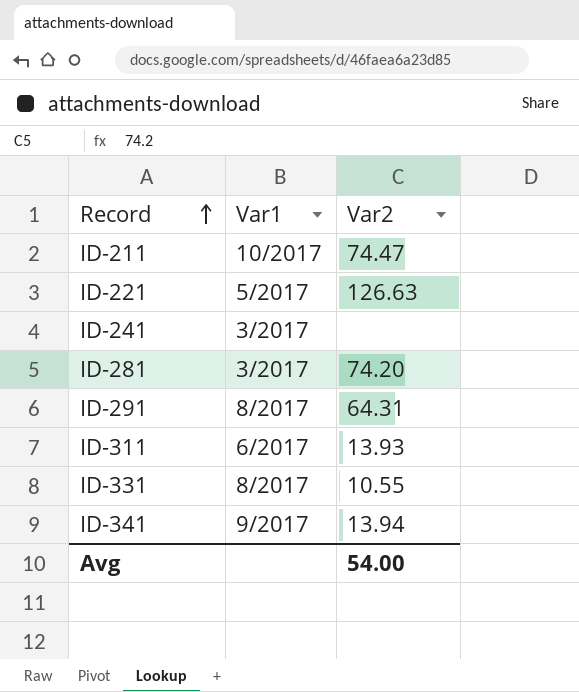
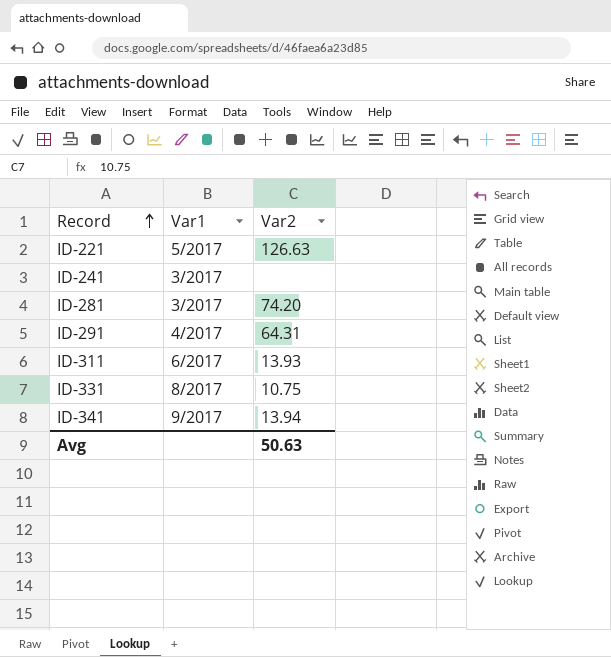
row ID-211: 10/2017 | 74.47 -> none
ID-291 | Var1: 8/2017 -> 4/2017
ID-331 | Var2: 10.55 -> 10.75
Avg | Var2: 54.00 -> 50.63

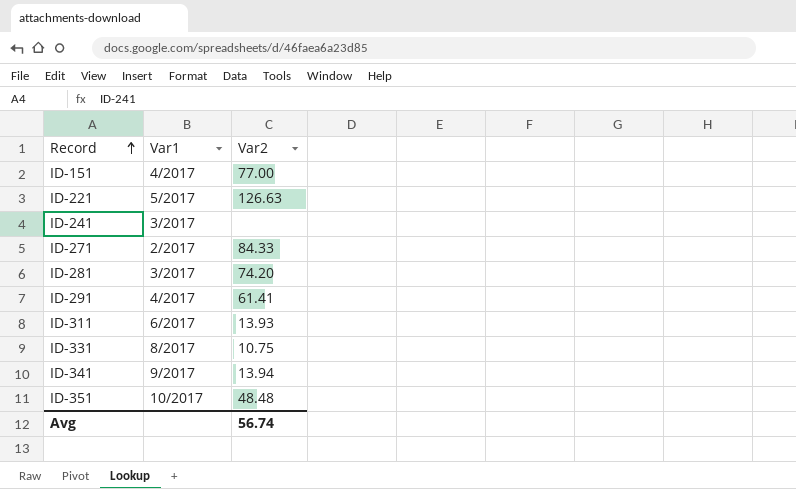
row ID-151: none -> 4/2017 | 77.00
row ID-271: none -> 2/2017 | 84.33
ID-291 | Var2: 64.31 -> 61.41
row ID-351: none -> 10/2017 | 48.48
Avg | Var2: 50.63 -> 56.74

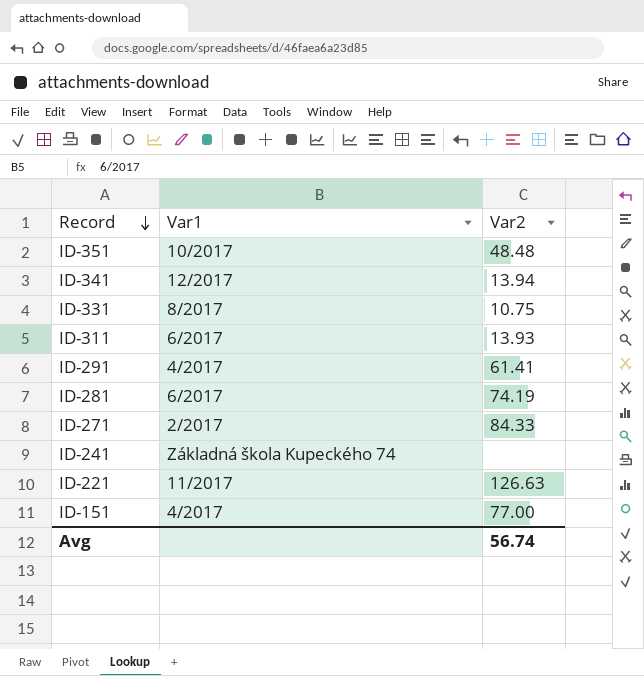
row order: Record ascending -> Record descending
ID-341 | Var1: 9/2017 -> 12/2017
ID-281 | Var1: 3/2017 -> 6/2017
ID-281 | Var2: 74.20 -> 74.19
ID-241 | Var1: 3/2017 -> Základná škola Kupeckého 74
ID-221 | Var1: 5/2017 -> 11/2017

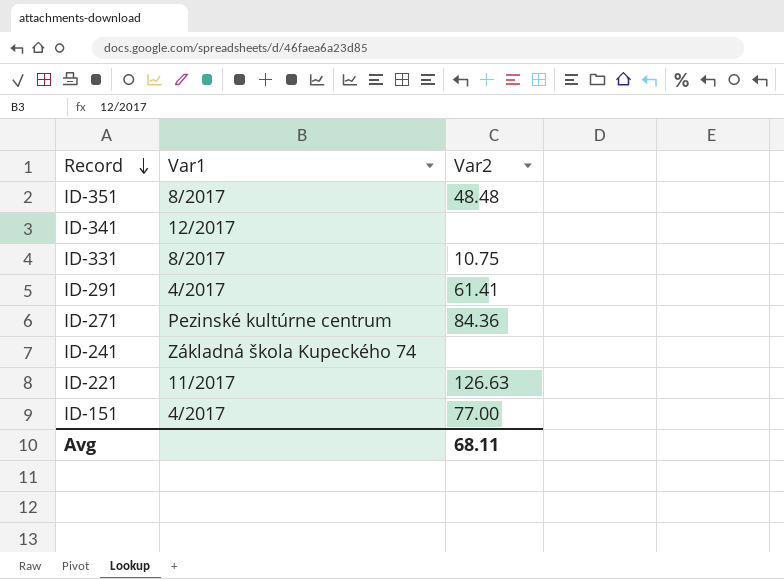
row ID-311: 6/2017 | 13.93 -> none
row ID-281: 6/2017 | 74.19 -> none
ID-351 | Var1: 10/2017 -> 8/2017
ID-341 | Var2: 13.94 -> none
ID-271 | Var1: 2/2017 -> Pezinské kultúrne centrum
ID-271 | Var2: 84.33 -> 84.36
Avg | Var2: 56.74 -> 68.11

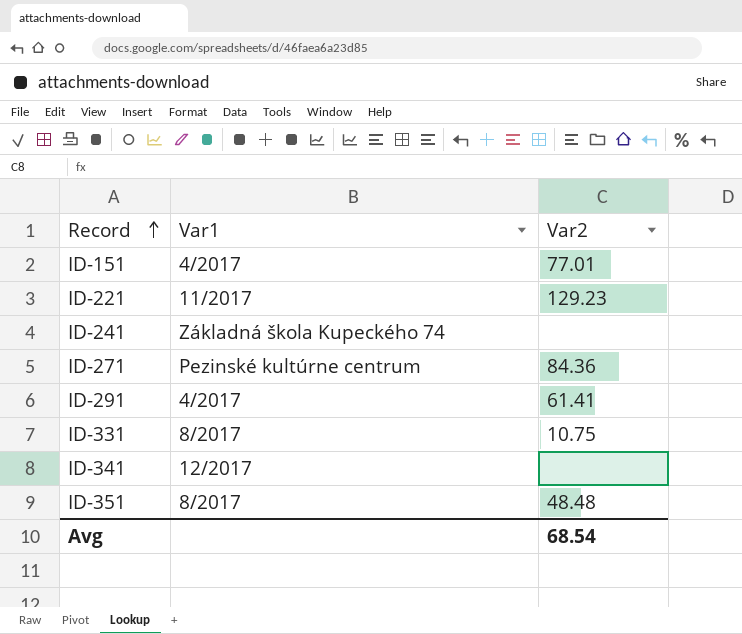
row order: Record descending -> Record ascending
ID-151 | Var2: 77.00 -> 77.01
ID-221 | Var2: 126.63 -> 129.23
Avg | Var2: 68.11 -> 68.54

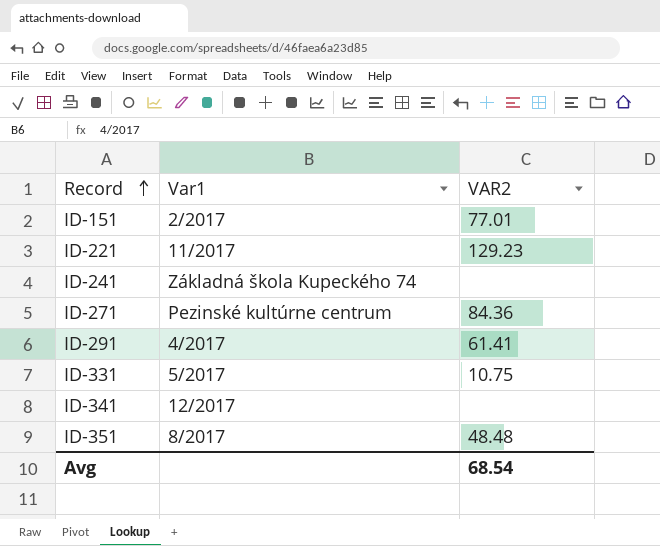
column name: Var2 -> VAR2
ID-151 | Var1: 4/2017 -> 2/2017
ID-331 | Var1: 8/2017 -> 5/2017

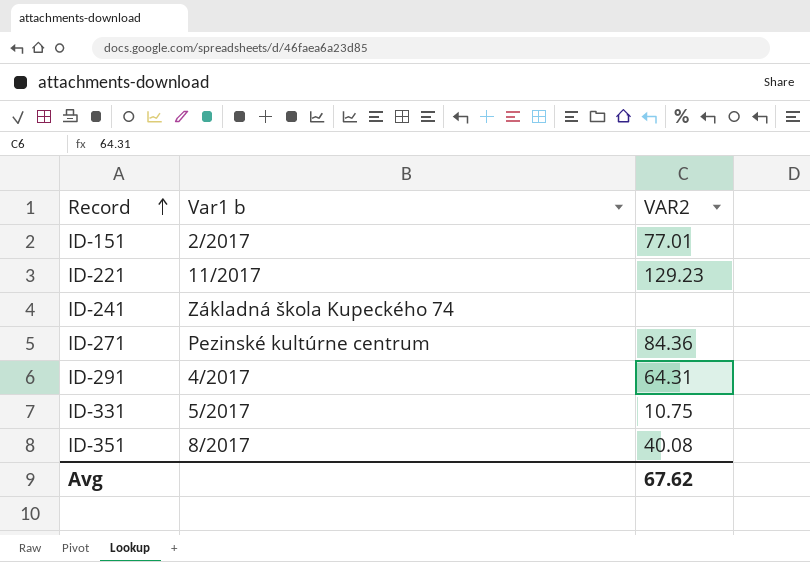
column name: Var1 -> Var1 b
row ID-341: 12/2017 | none -> none
ID-291 | VAR2: 61.41 -> 64.31
ID-351 | VAR2: 48.48 -> 40.08
Avg | VAR2: 68.54 -> 67.62

